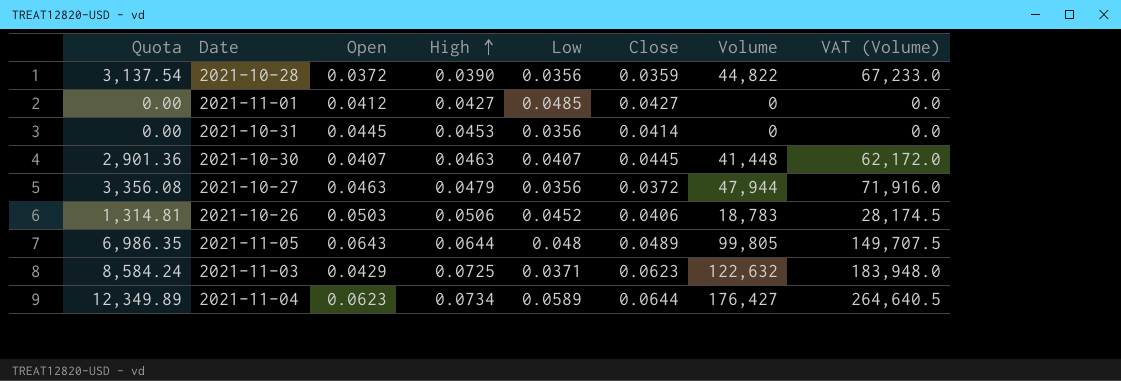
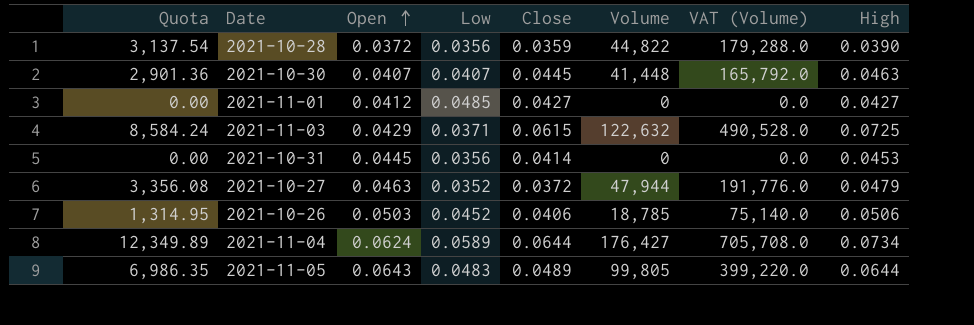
row order: High ascending -> Open ascending
column VAT (Volume) | formula: [Volume] * 1.5 -> [Volume] * 4
column High | position: 4 -> 8
2021-11-03 | Close: 0.0623 -> 0.0615
2021-10-27 | Low: 0.0356 -> 0.0352
2021-10-26 | Quota: 1,314.81 -> 1,314.95
2021-10-26 | Volume: 18,783 -> 18,785
2021-11-04 | Open: 0.0623 -> 0.0624
2021-11-05 | Low: 0.048 -> 0.0483

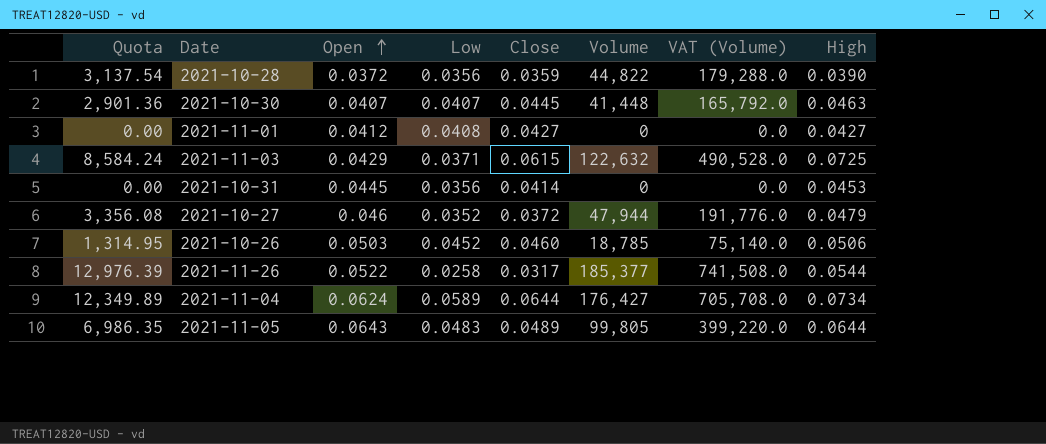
2021-11-01 | Low: 0.0485 -> 0.0408
2021-10-27 | Open: 0.0463 -> 0.046
2021-10-26 | Close: 0.0406 -> 0.0460
row 2021-11-26: none -> 12,976.39 | 0.0522 | 0.0258 | 0.0317 | 185,377 | 741,508.0 | 0.0544

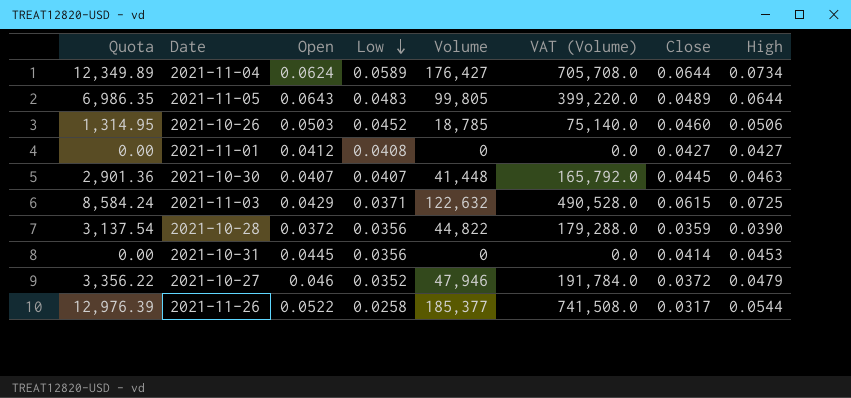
row order: Open ascending -> Low descending
column Close | position: 5 -> 7
2021-10-27 | Quota: 3,356.08 -> 3,356.22
2021-10-27 | Volume: 47,944 -> 47,946
2021-10-27 | VAT (Volume): 191,776.0 -> 191,784.0

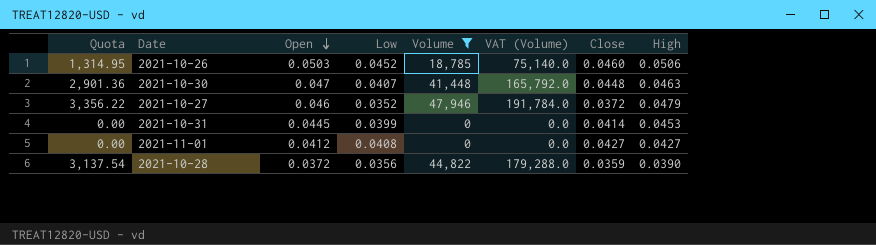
filter: none -> Volume <= 47,946
row order: Low descending -> Open descending
2021-10-30 | Open: 0.0407 -> 0.047
2021-10-30 | Close: 0.0445 -> 0.0448
2021-10-31 | Low: 0.0356 -> 0.0399

